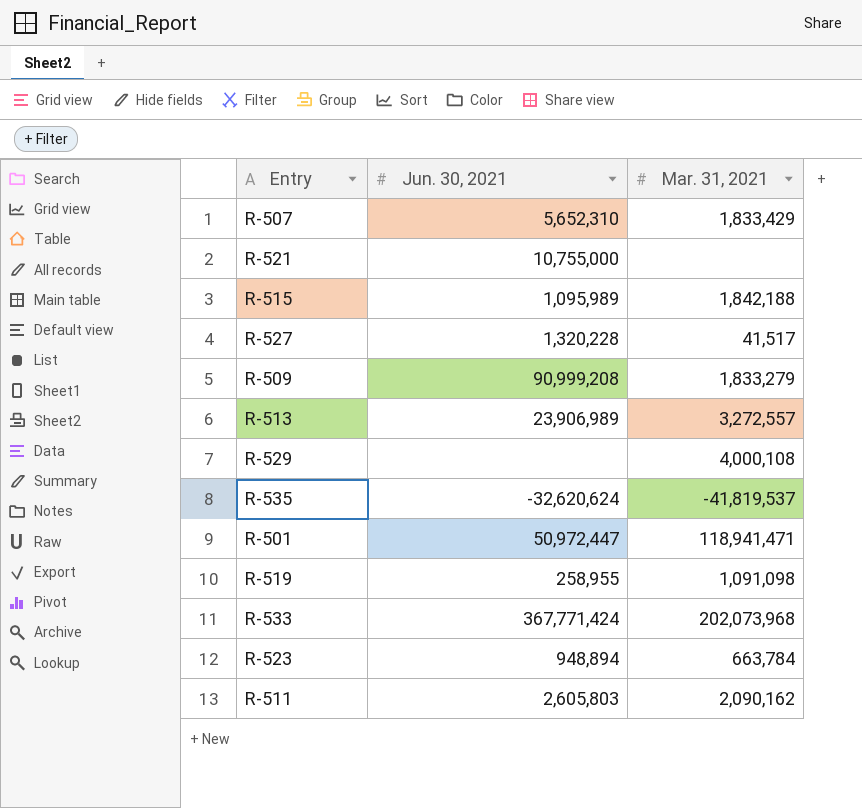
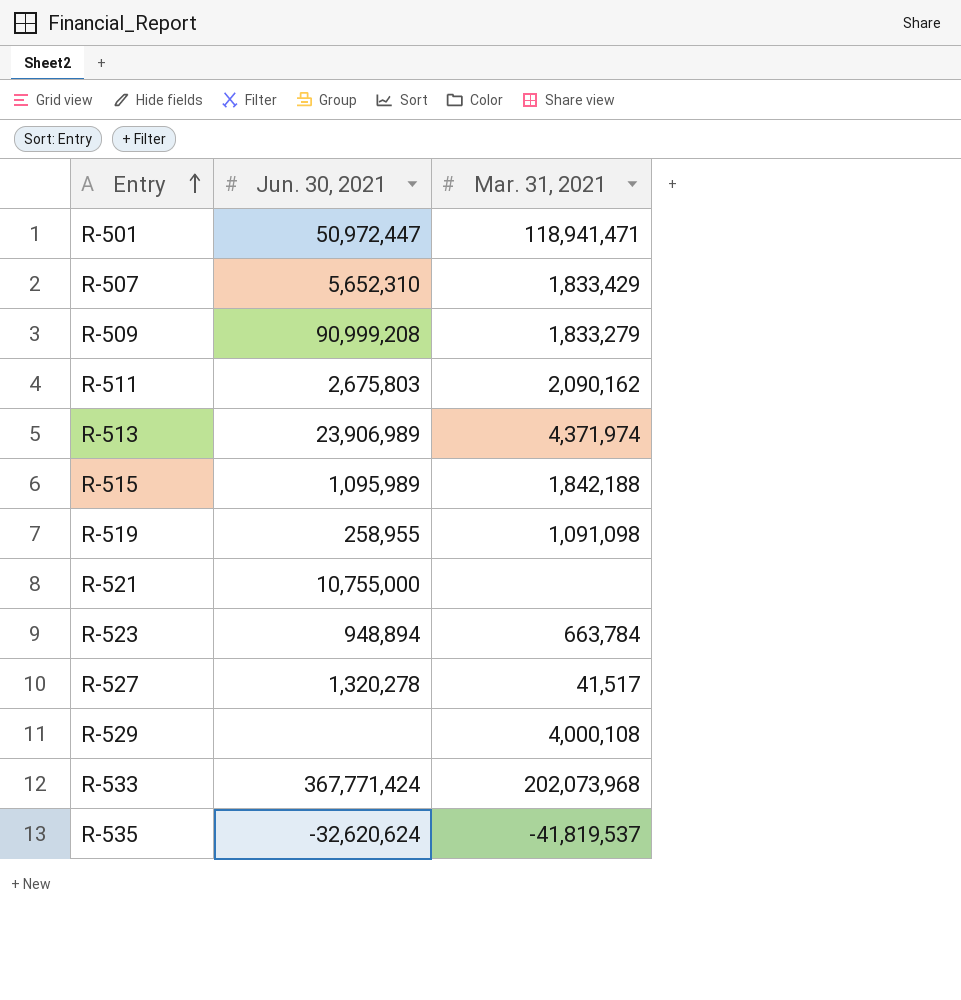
row order: none -> Entry ascending
R-511 | Jun. 30, 2021: 2,605,803 -> 2,675,803
R-513 | Mar. 31, 2021: 3,272,557 -> 4,371,974
R-527 | Jun. 30, 2021: 1,320,228 -> 1,320,278

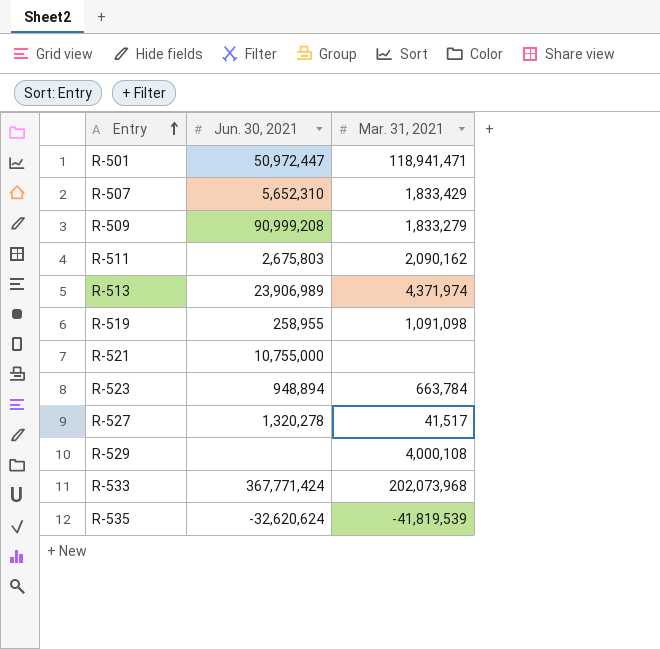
row R-515: 1,095,989 | 1,842,188 -> none
R-535 | Mar. 31, 2021: -41,819,537 -> -41,819,539

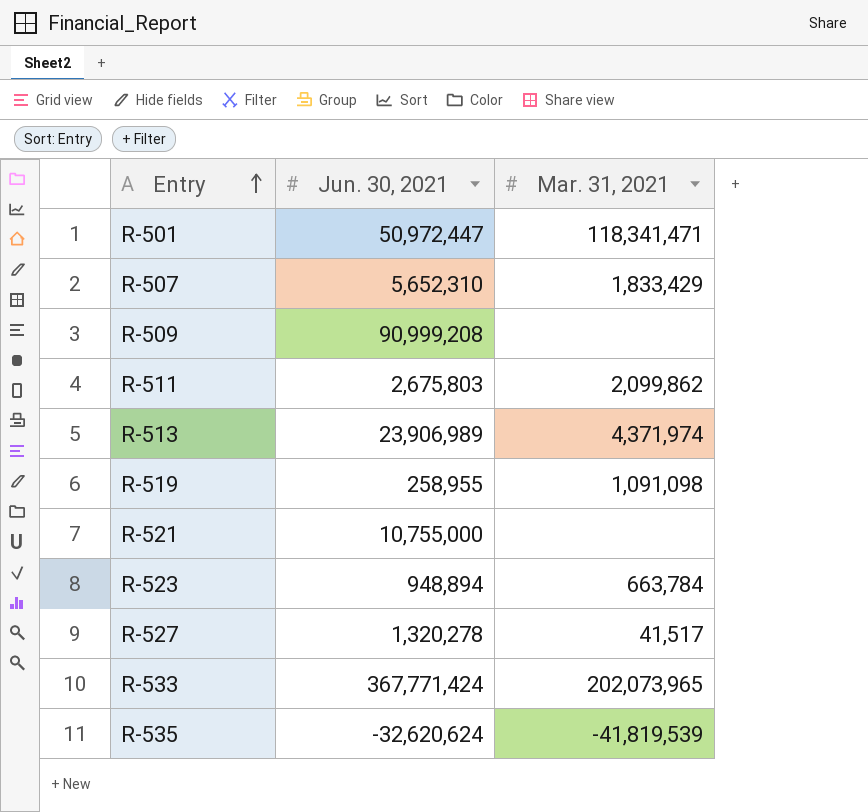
row R-529: none | 4,000,108 -> none
R-501 | Mar. 31, 2021: 118,941,471 -> 118,341,471
R-509 | Mar. 31, 2021: 1,833,279 -> none
R-511 | Mar. 31, 2021: 2,090,162 -> 2,099,862
R-533 | Mar. 31, 2021: 202,073,968 -> 202,073,965

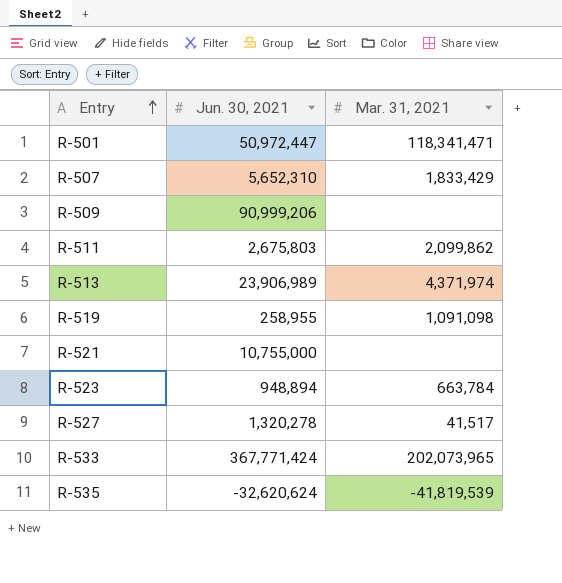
R-509 | Jun. 30, 2021: 90,999,208 -> 90,999,206

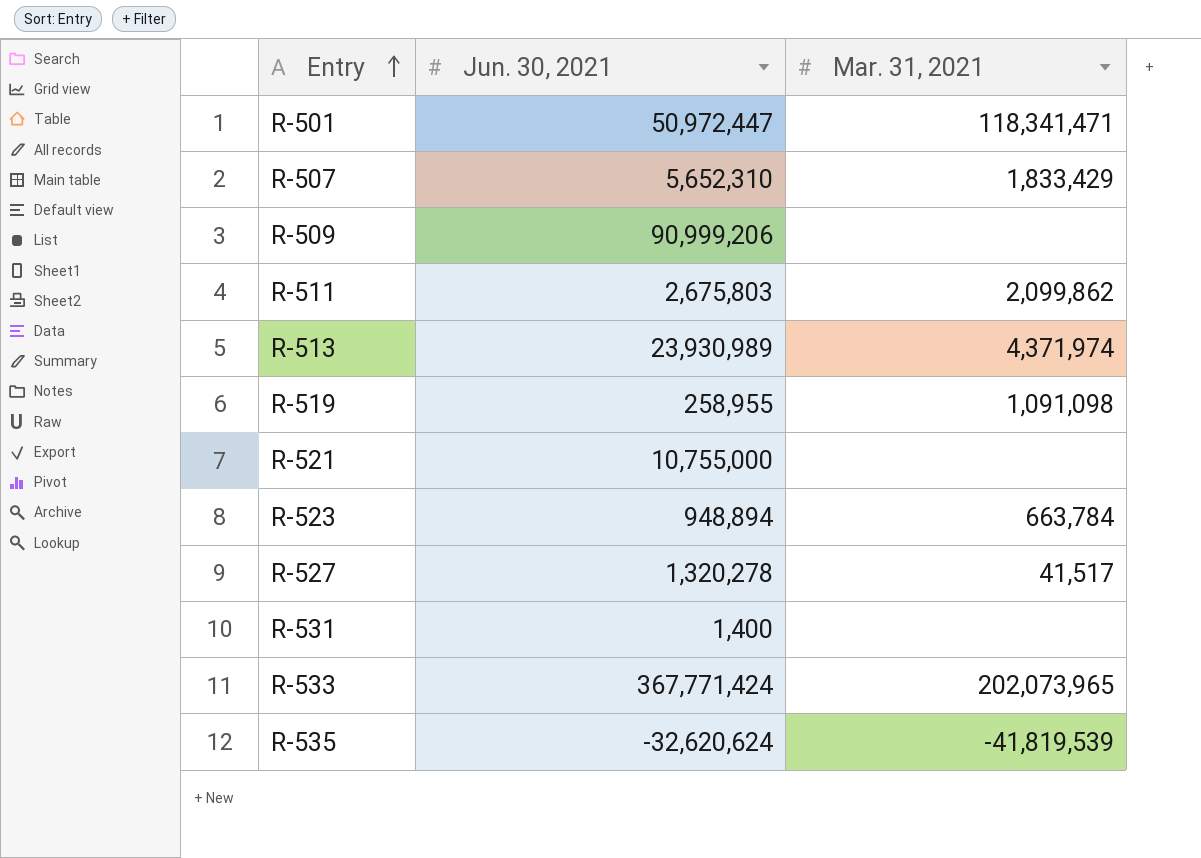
R-513 | Jun. 30, 2021: 23,906,989 -> 23,930,989
row R-531: none -> 1,400 | none

